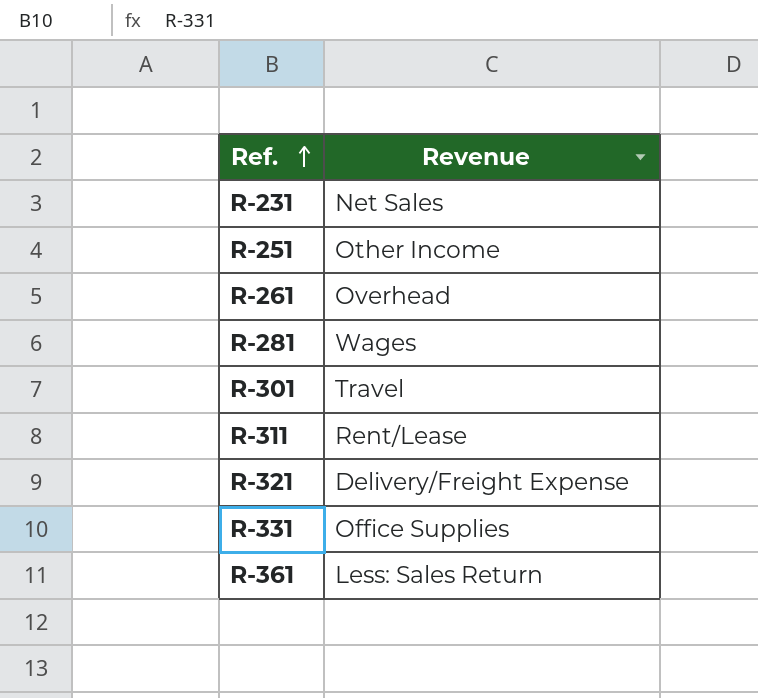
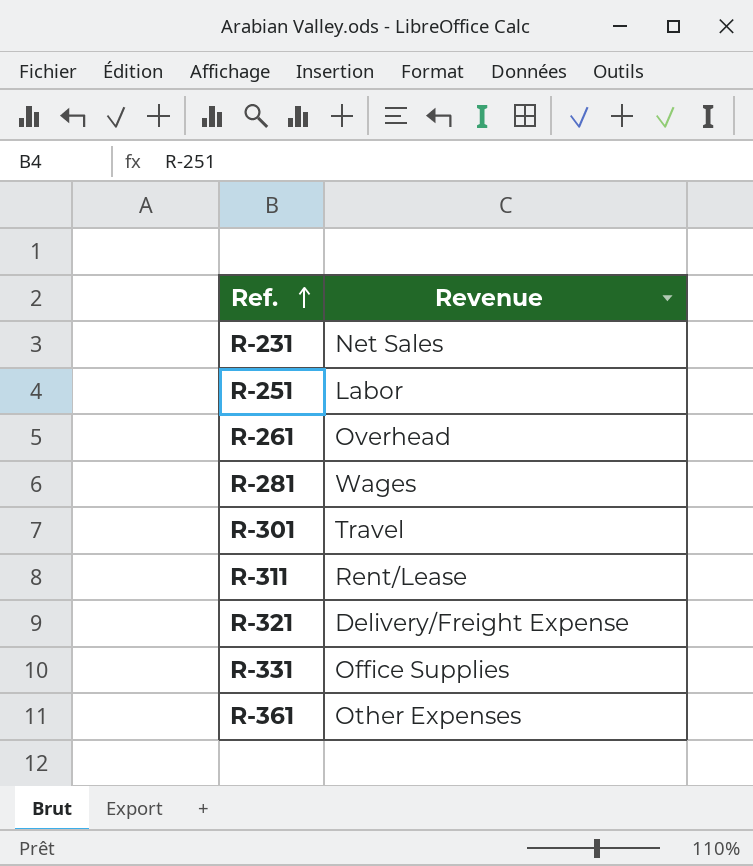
R-251 | Revenue: Other Income -> Labor
R-361 | Revenue: Less: Sales Return -> Other Expenses

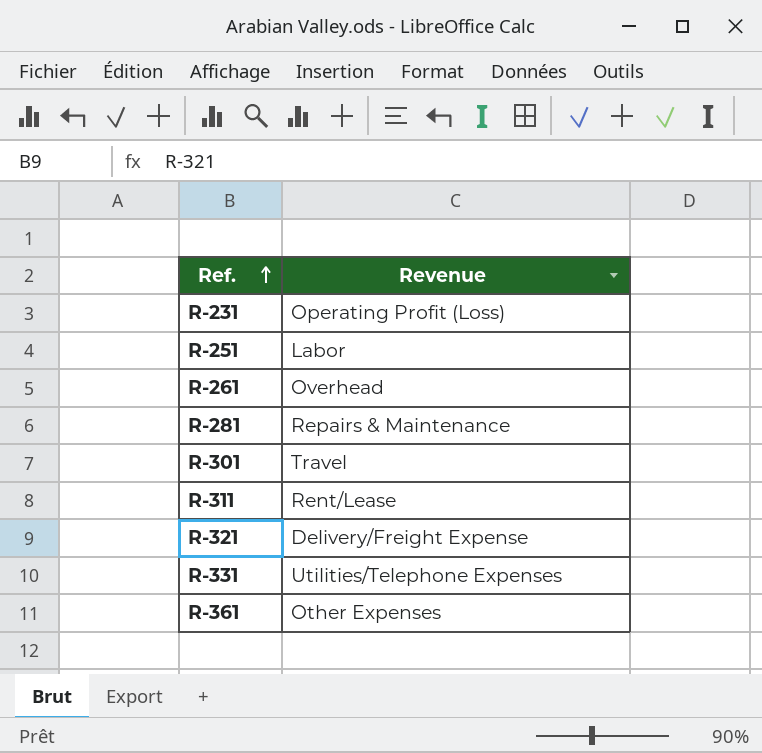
R-231 | Revenue: Net Sales -> Operating Profit (Loss)
R-281 | Revenue: Wages -> Repairs & Maintenance
R-331 | Revenue: Office Supplies -> Utilities/Telephone Expenses

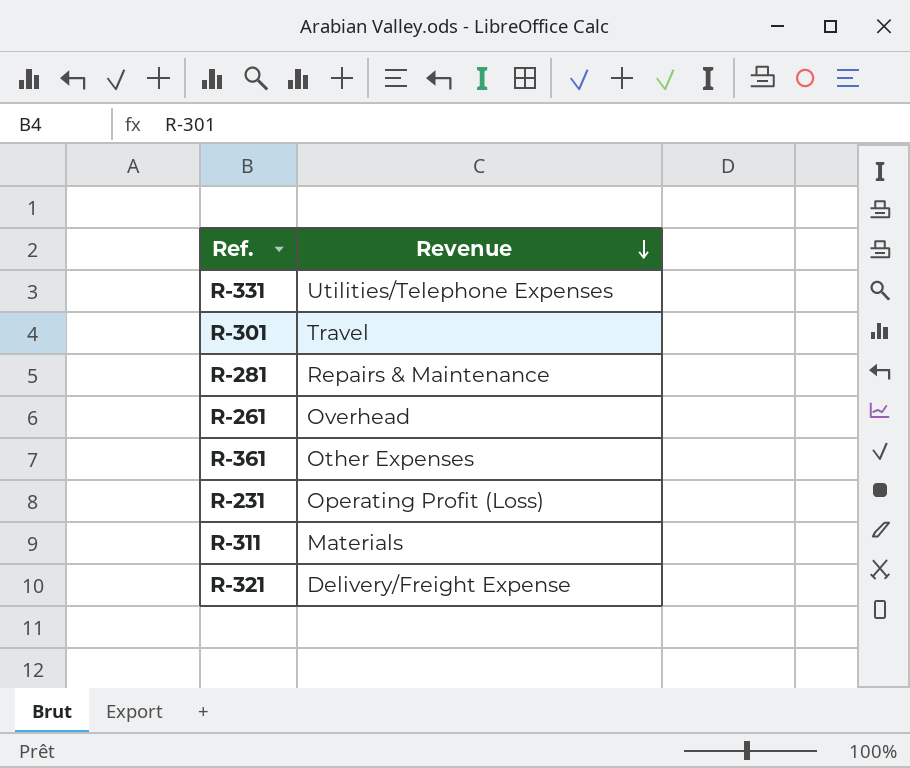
row order: Ref. ascending -> Revenue descending
row R-251: Labor -> none
R-311 | Revenue: Rent/Lease -> Materials

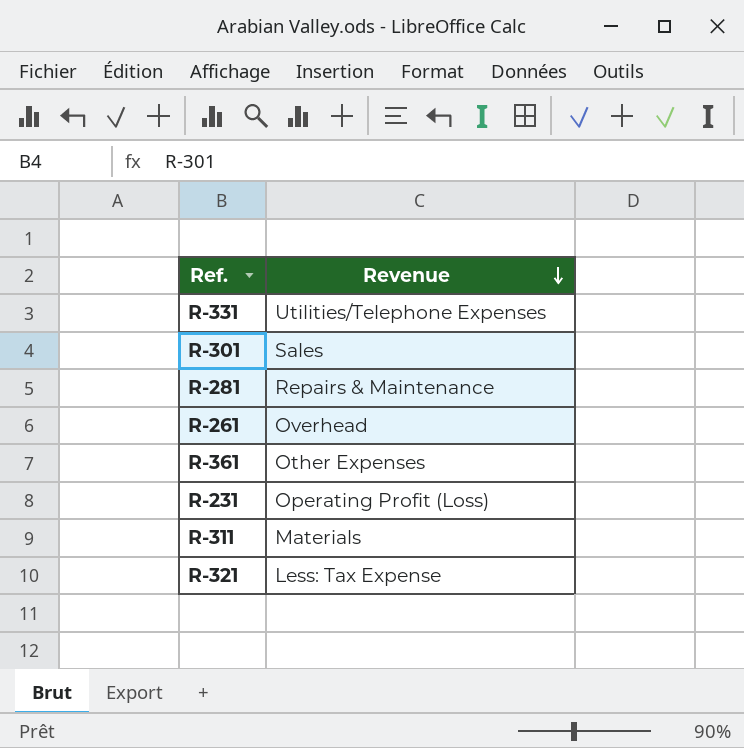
R-301 | Revenue: Travel -> Sales
R-321 | Revenue: Delivery/Freight Expense -> Less: Tax Expense

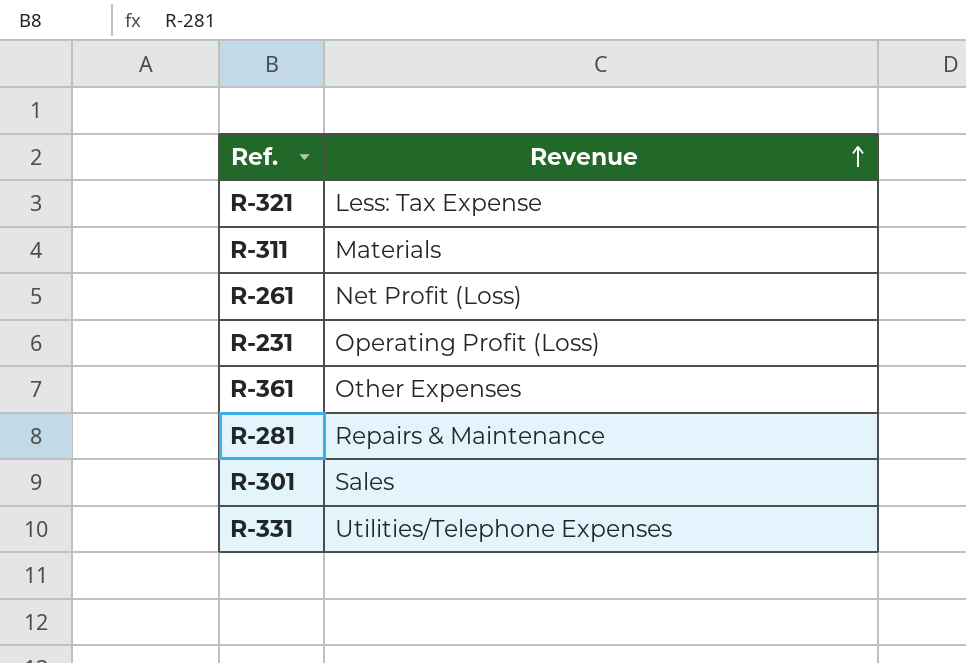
row order: Revenue descending -> Revenue ascending
R-261 | Revenue: Overhead -> Net Profit (Loss)

